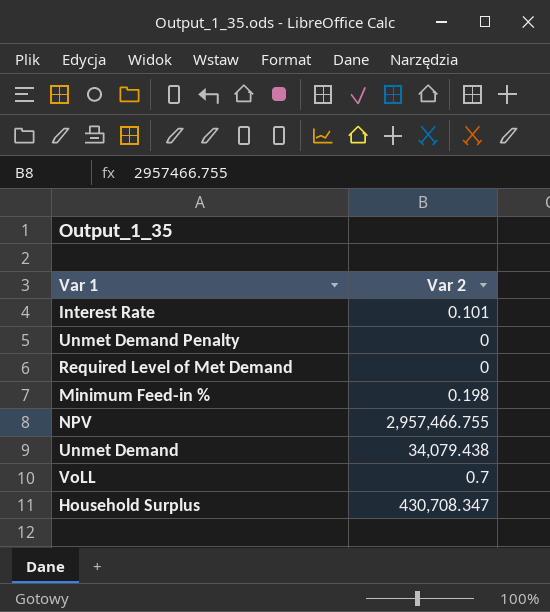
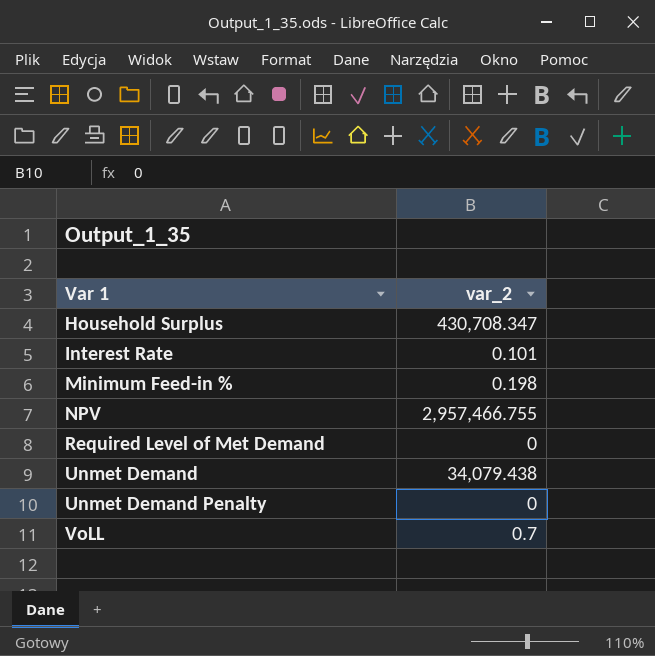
row order: none -> Var 1 ascending
column name: Var 2 -> var_2

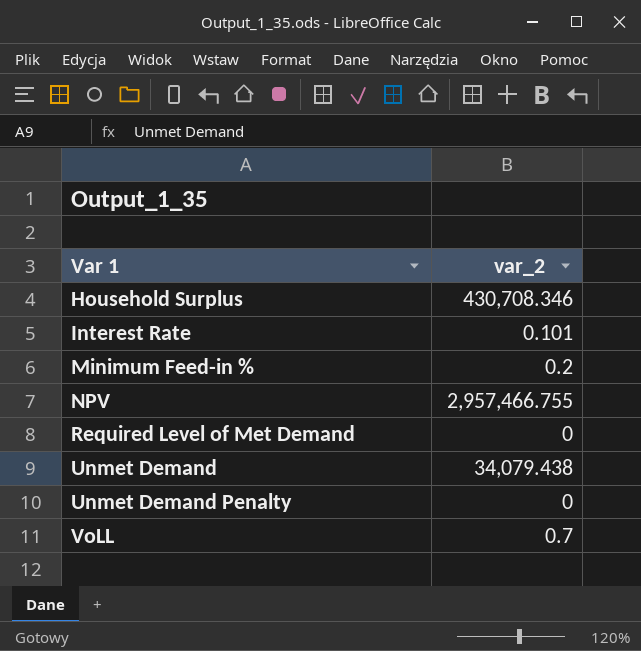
Household Surplus | var_2: 430,708.347 -> 430,708.346
Minimum Feed-in % | var_2: 0.198 -> 0.2

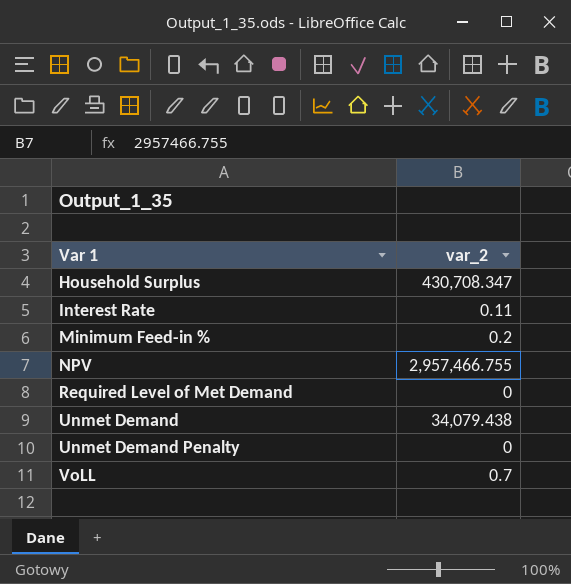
Household Surplus | var_2: 430,708.346 -> 430,708.347
Interest Rate | var_2: 0.101 -> 0.11

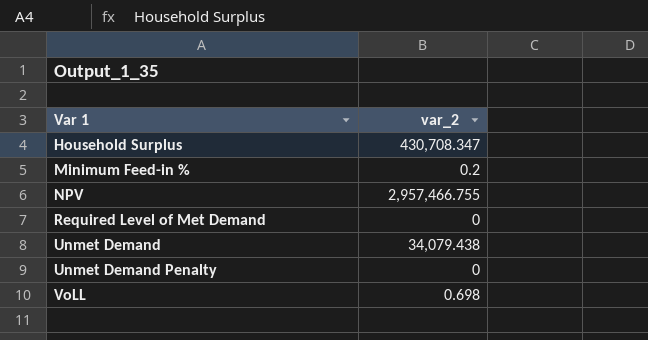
row Interest Rate: 0.11 -> none
VoLL | var_2: 0.7 -> 0.698

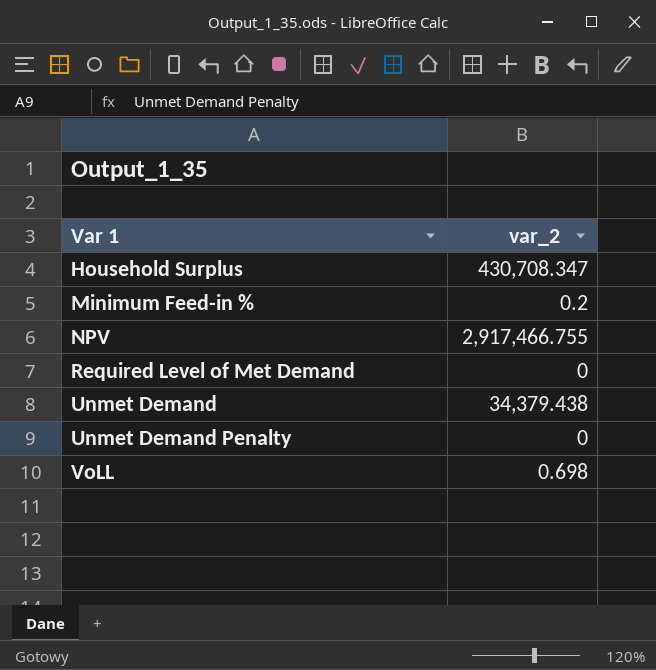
NPV | var_2: 2,957,466.755 -> 2,917,466.755
Unmet Demand | var_2: 34,079.438 -> 34,379.438

